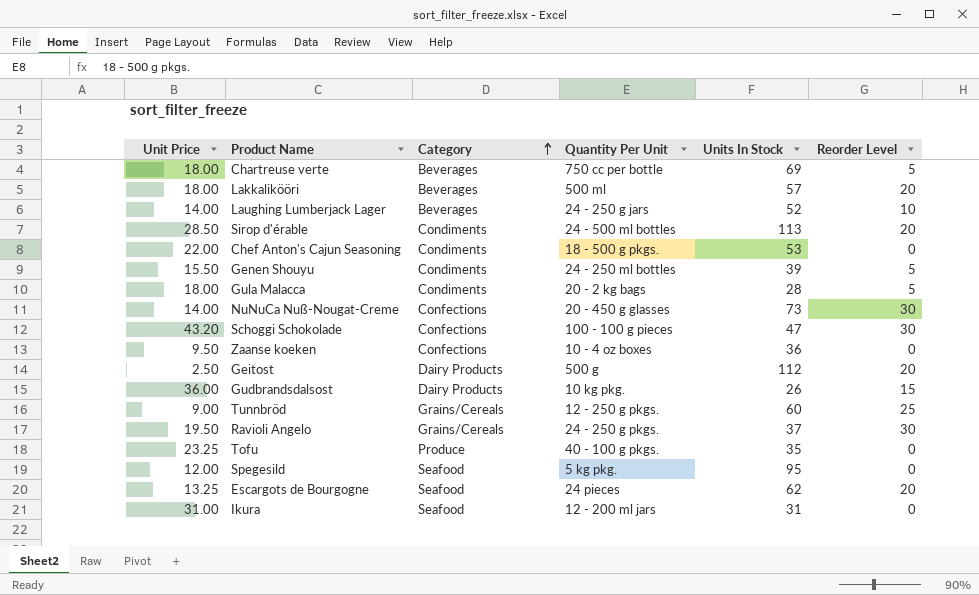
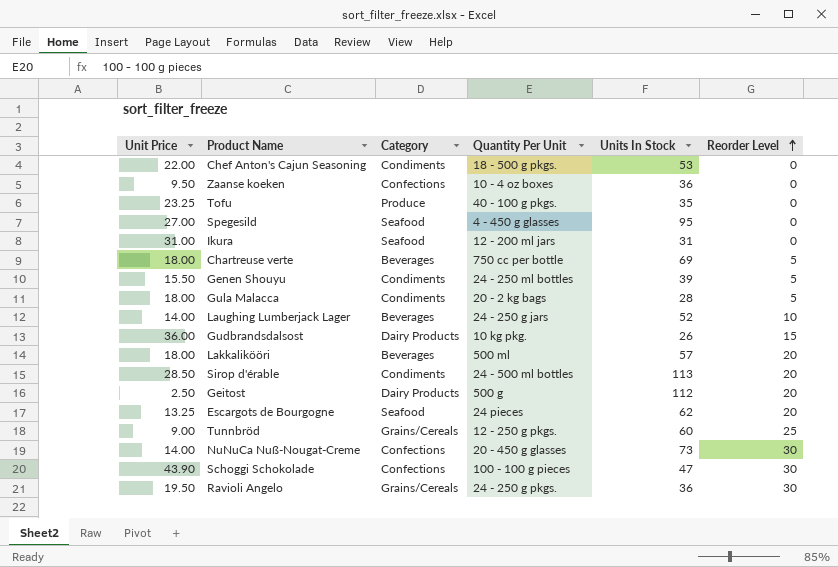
row order: Category ascending -> Reorder Level ascending
Spegesild | Unit Price: 12.00 -> 27.00
Spegesild | Quantity Per Unit: 5 kg pkg. -> 4 - 450 g glasses
Schoggi Schokolade | Unit Price: 43.20 -> 43.90
Ravioli Angelo | Units In Stock: 37 -> 36

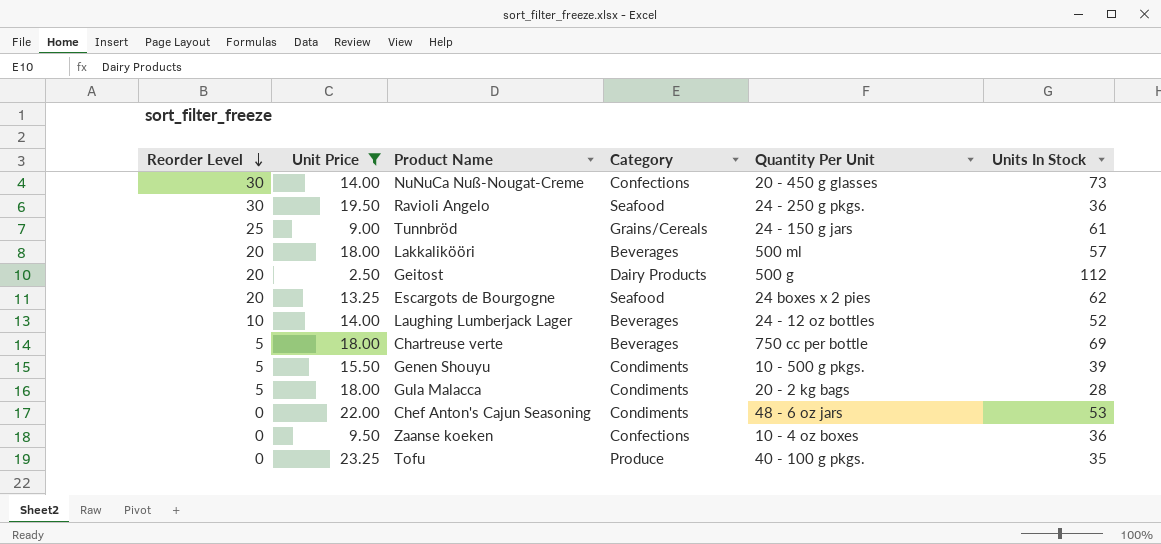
filter: none -> Unit Price <= 23.25
row order: Reorder Level ascending -> Reorder Level descending
column Reorder Level | position: 6 -> 1
Ravioli Angelo | Category: Grains/Cereals -> Seafood
Tunnbröd | Quantity Per Unit: 12 - 250 g pkgs. -> 24 - 150 g jars
Tunnbröd | Units In Stock: 60 -> 61
Escargots de Bourgogne | Quantity Per Unit: 24 pieces -> 24 boxes x 2 pies
Laughing Lumberjack Lager | Quantity Per Unit: 24 - 250 g jars -> 24 - 12 oz bottles
Genen Shouyu | Quantity Per Unit: 24 - 250 ml bottles -> 10 - 500 g pkgs.
Chef Anton's Cajun Seasoning | Quantity Per Unit: 18 - 500 g pkgs. -> 48 - 6 oz jars

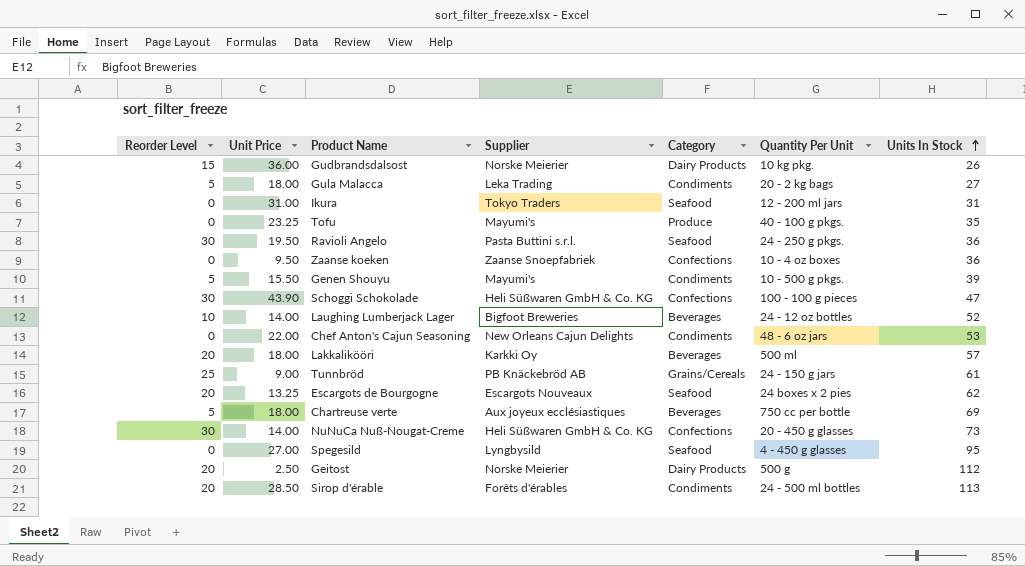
filter: Unit Price <= 23.25 -> none
row order: Reorder Level descending -> Units In Stock ascending
column Supplier | position: none -> 4
Gula Malacca | Units In Stock: 28 -> 27

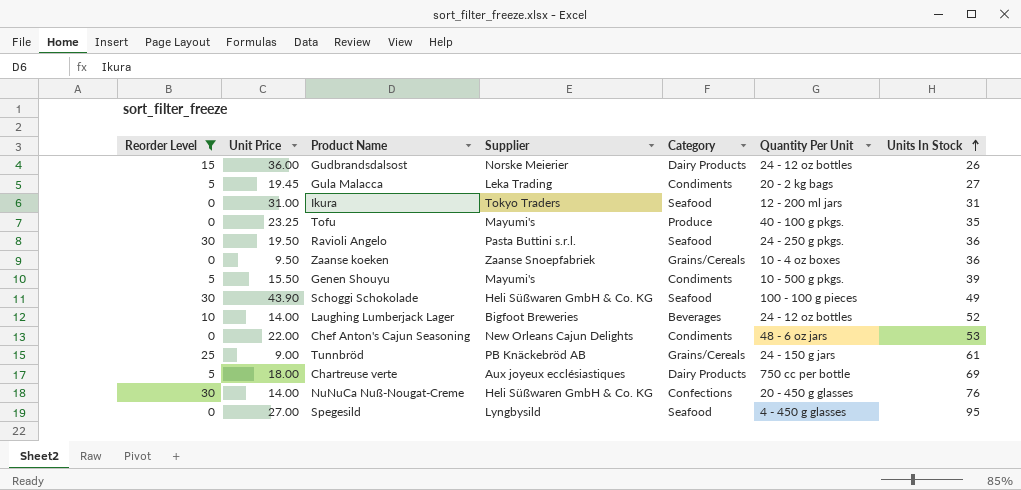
filter: none -> Reorder Level != 20
Gudbrandsdalsost | Quantity Per Unit: 10 kg pkg. -> 24 - 12 oz bottles
Gula Malacca | Unit Price: 18.00 -> 19.45
Zaanse koeken | Category: Confections -> Grains/Cereals
Schoggi Schokolade | Category: Confections -> Seafood
Schoggi Schokolade | Units In Stock: 47 -> 49
Chartreuse verte | Category: Beverages -> Dairy Products
NuNuCa Nuß-Nougat-Creme | Units In Stock: 73 -> 76

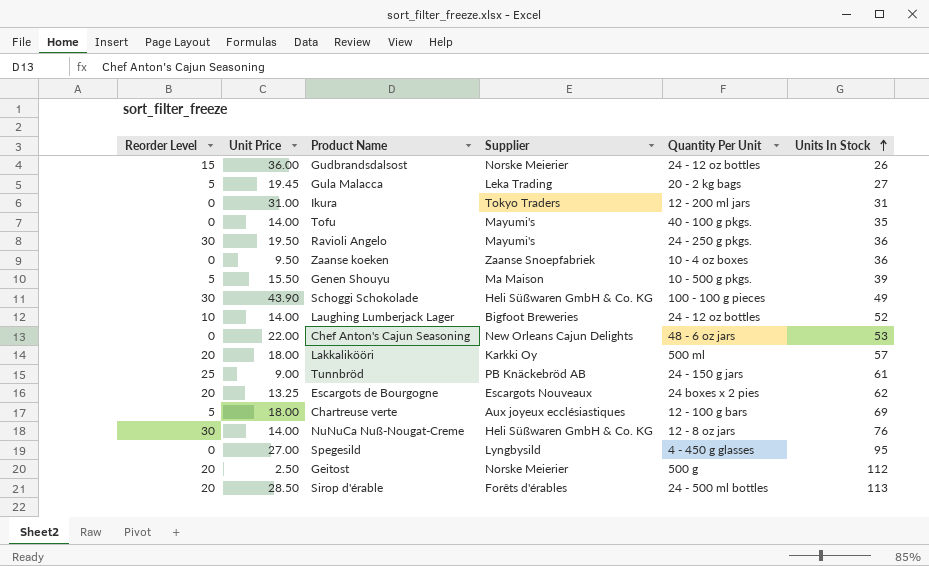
filter: Reorder Level != 20 -> none
column Category | position: 5 -> none
Tofu | Unit Price: 23.25 -> 14.00
Ravioli Angelo | Supplier: Pasta Buttini s.r.l. -> Mayumi's
Genen Shouyu | Supplier: Mayumi's -> Ma Maison
Chartreuse verte | Quantity Per Unit: 750 cc per bottle -> 12 - 100 g bars
NuNuCa Nuß-Nougat-Creme | Quantity Per Unit: 20 - 450 g glasses -> 12 - 8 oz jars

